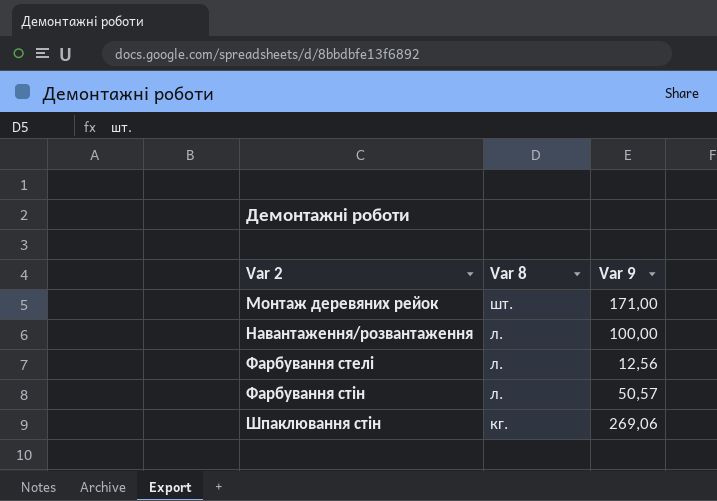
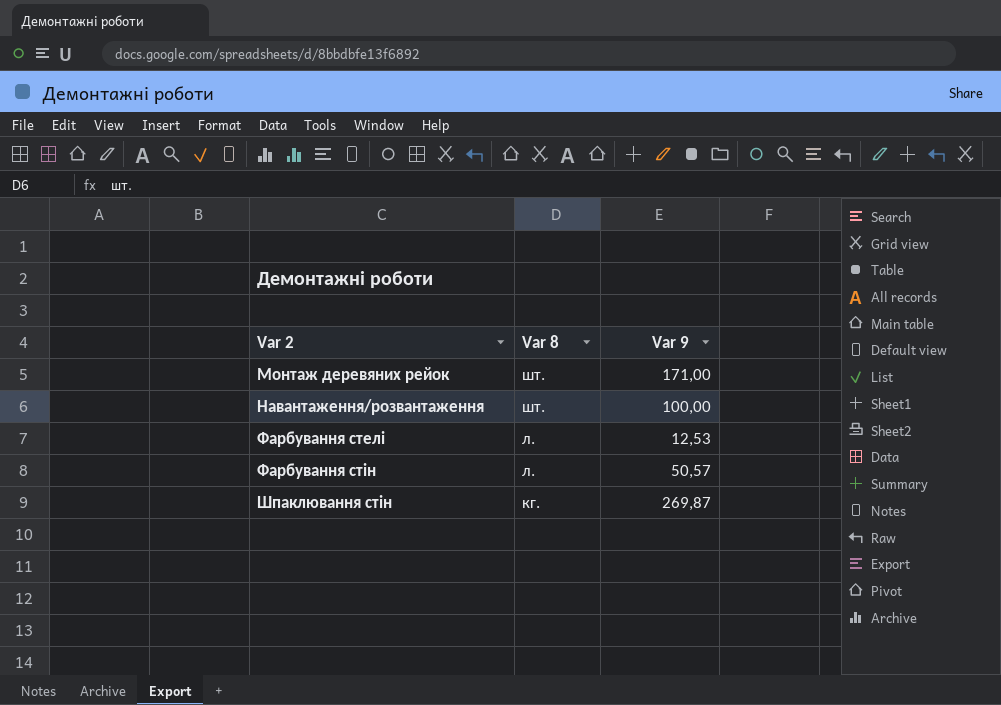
Навантаження/розвантаження | Var 8: л. -> шт.
Фарбування стелі | Var 9: 12,56 -> 12,53
Шпаклювання стін | Var 9: 269,06 -> 269,87

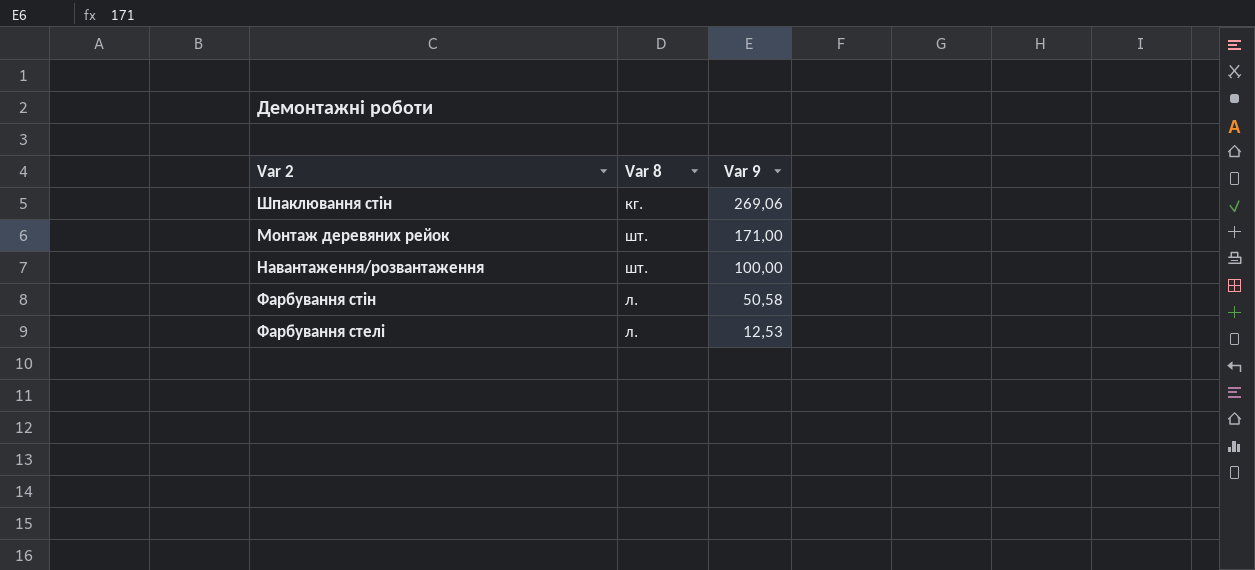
row order: Var 2 ascending -> Var 9 descending
Шпаклювання стін | Var 9: 269,87 -> 269,06
Фарбування стін | Var 9: 50,57 -> 50,58

